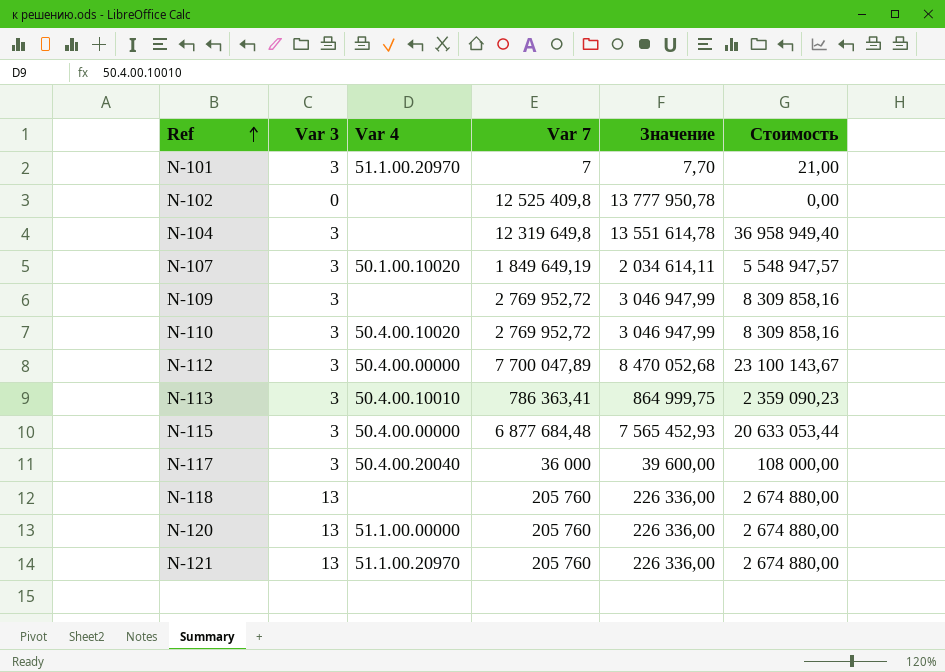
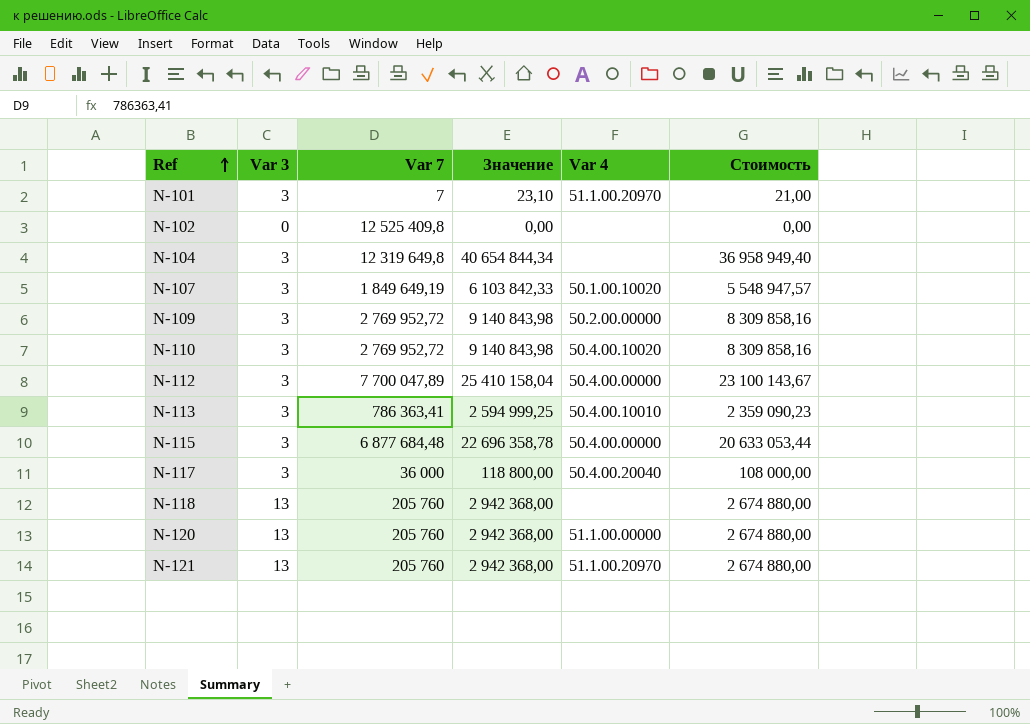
column Значение | formula: [Var 7] * 1,1 -> [Стоимость] * 1,1
column Var 4 | position: 3 -> 5
N-109 | Var 4: none -> 50.2.00.00000

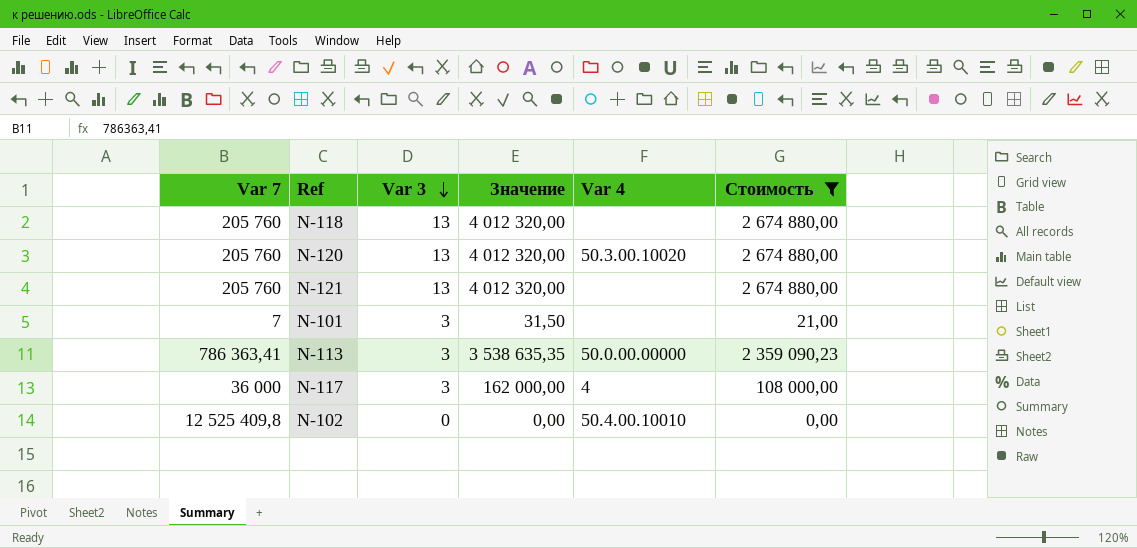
filter: none -> Стоимость <= 2 674 880,00
row order: Ref ascending -> Var 3 descending
column Var 7 | position: 3 -> 1
column Значение | formula: [Стоимость] * 1,1 -> [Стоимость] * 1,5
N-120 | Var 4: 51.1.00.00000 -> 50.3.00.10020
N-121 | Var 4: 51.1.00.20970 -> none
N-101 | Var 4: 51.1.00.20970 -> none
N-113 | Var 4: 50.4.00.10010 -> 50.0.00.00000
N-117 | Var 4: 50.4.00.20040 -> 4
N-102 | Var 4: none -> 50.4.00.10010

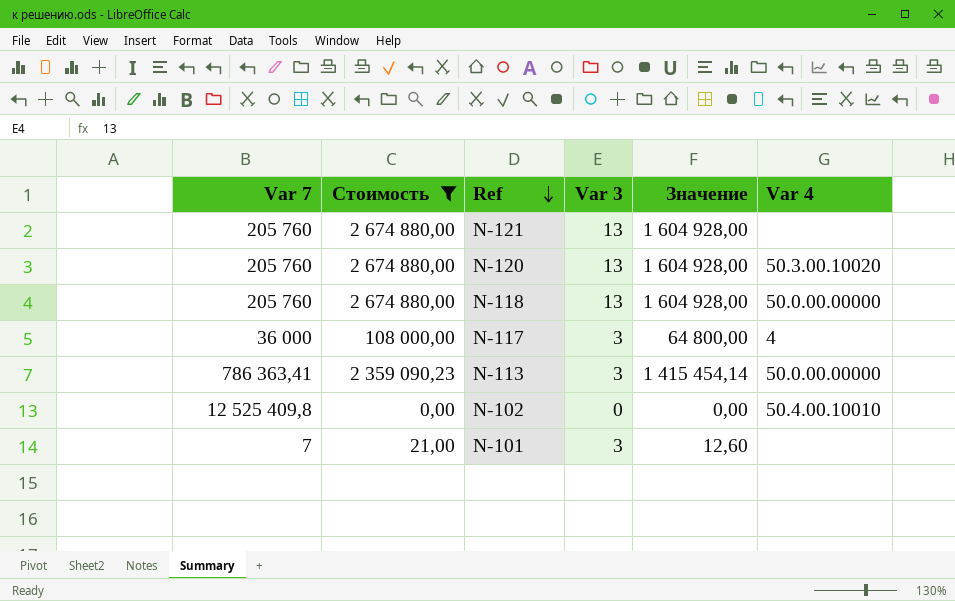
row order: Var 3 descending -> Ref descending
column Стоимость | position: 6 -> 2
column Значение | formula: [Стоимость] * 1,5 -> [Стоимость] * 0,6
N-118 | Var 4: none -> 50.0.00.00000

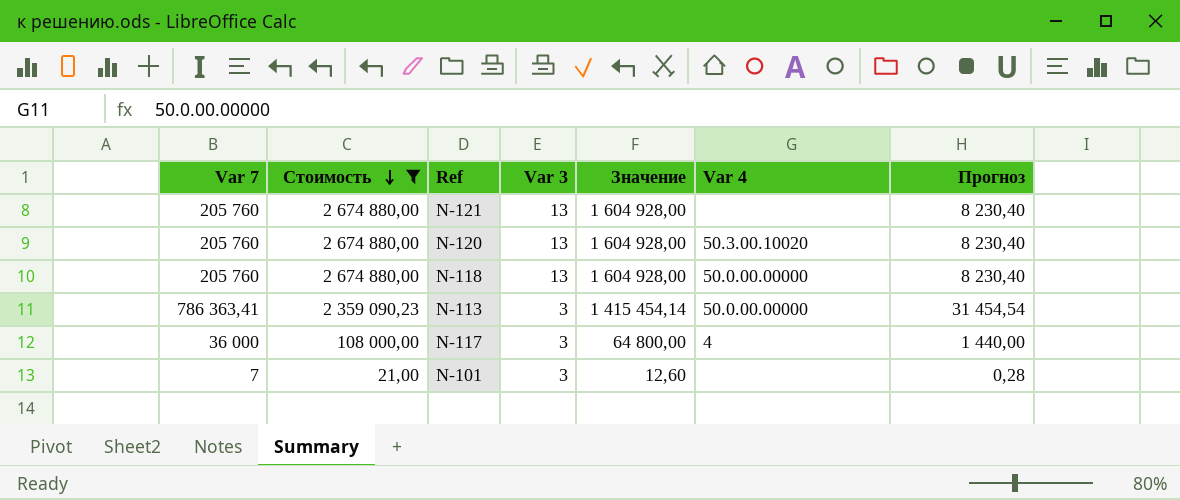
row order: Ref descending -> Стоимость descending
column Прогноз | formula: none -> [Var 7] * 0,04
row N-102: 12 525 409,8 | 0,00 | 0 | 0,00 | 50.4.00.10010 -> none

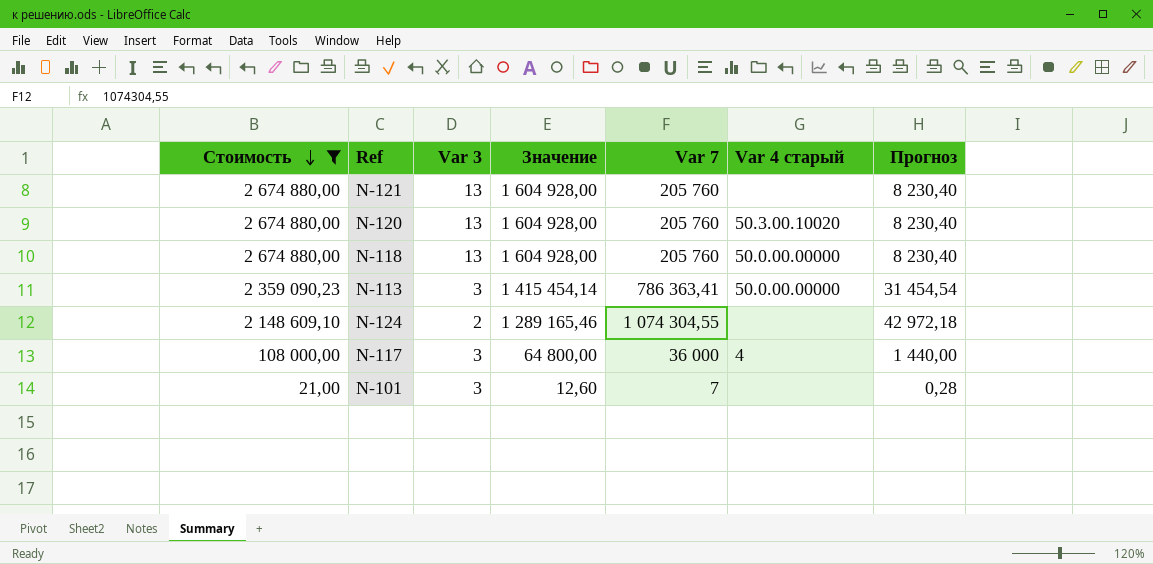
column Var 7 | position: 1 -> 5
column name: Var 4 -> Var 4 старый
row N-124: none -> 2 148 609,10 | 2 | 1 289 165,46 | 1 074 304,55 | none | 42 972,18

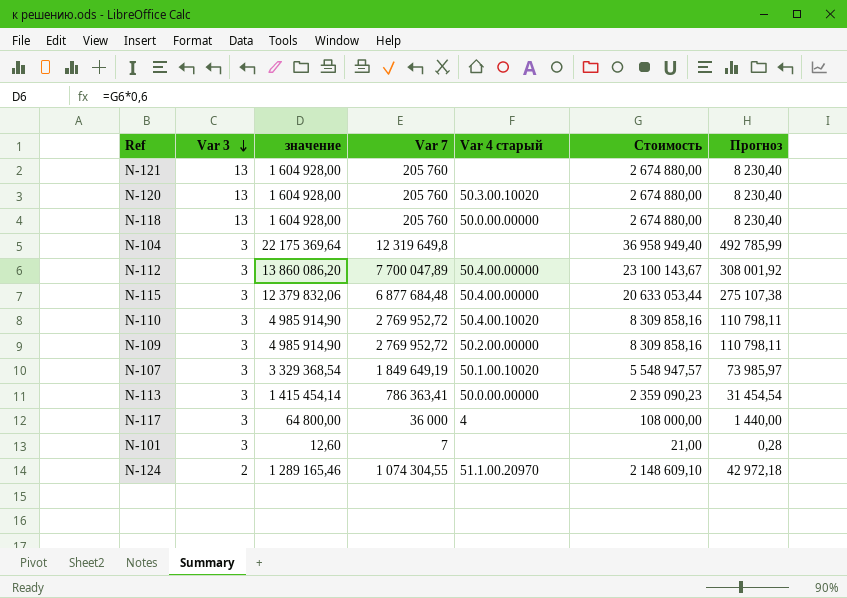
filter: Стоимость <= 2 674 880,00 -> none
row order: Стоимость descending -> Var 3 descending
column name: Значение -> значение
column Стоимость | position: 1 -> 6
N-124 | Var 4 старый: none -> 51.1.00.20970

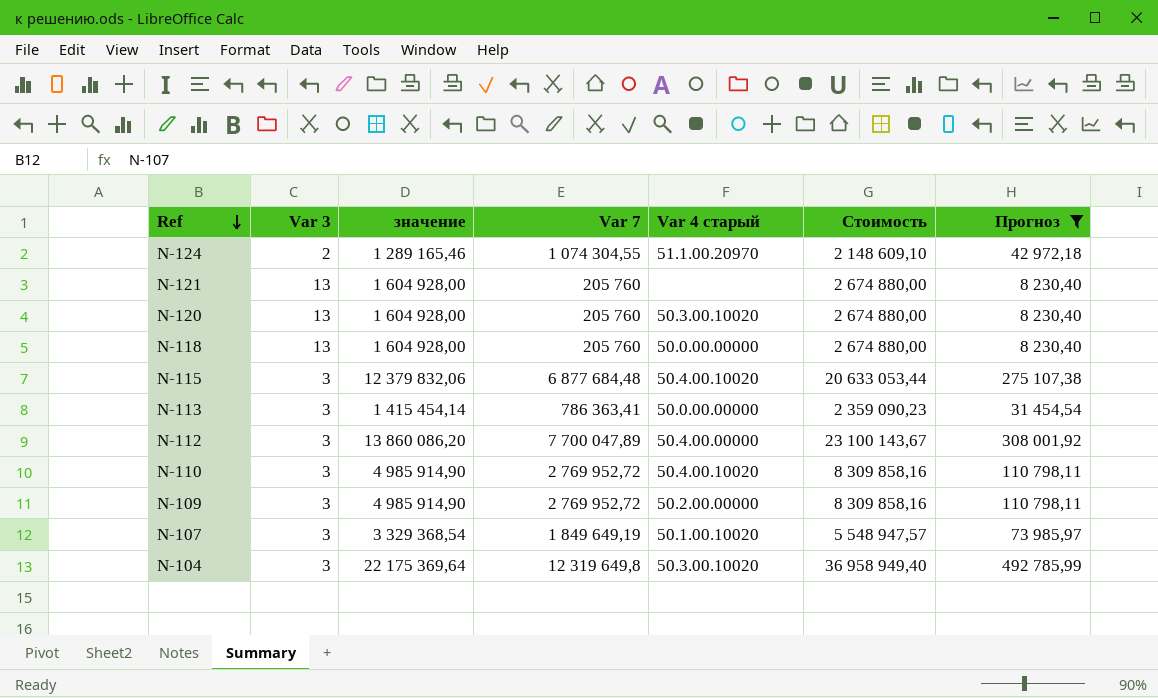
filter: none -> Прогноз >= 8 230,40
row order: Var 3 descending -> Ref descending
N-115 | Var 4 старый: 50.4.00.00000 -> 50.4.00.10020
N-104 | Var 4 старый: none -> 50.3.00.10020

